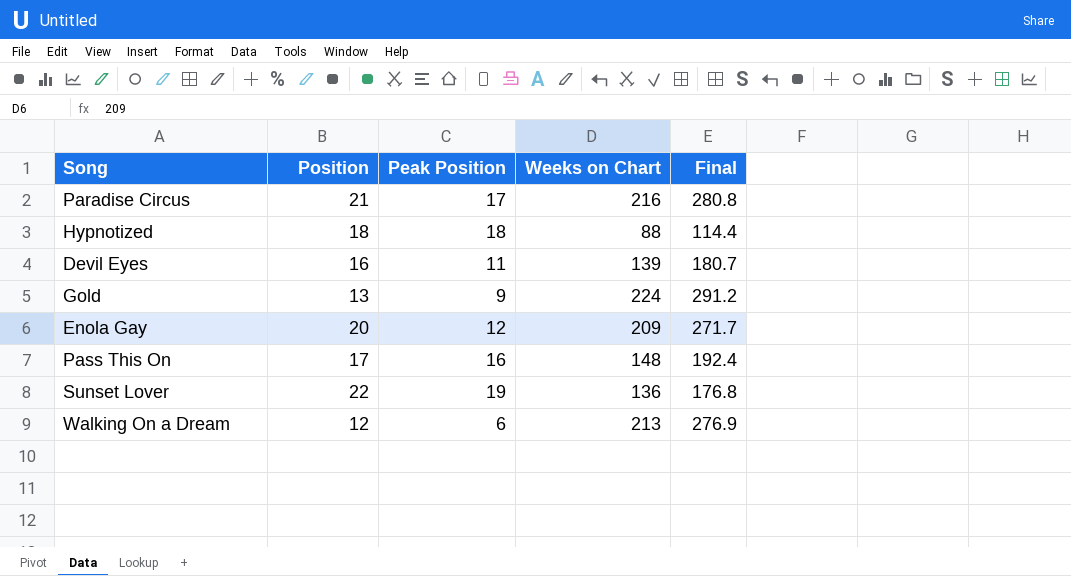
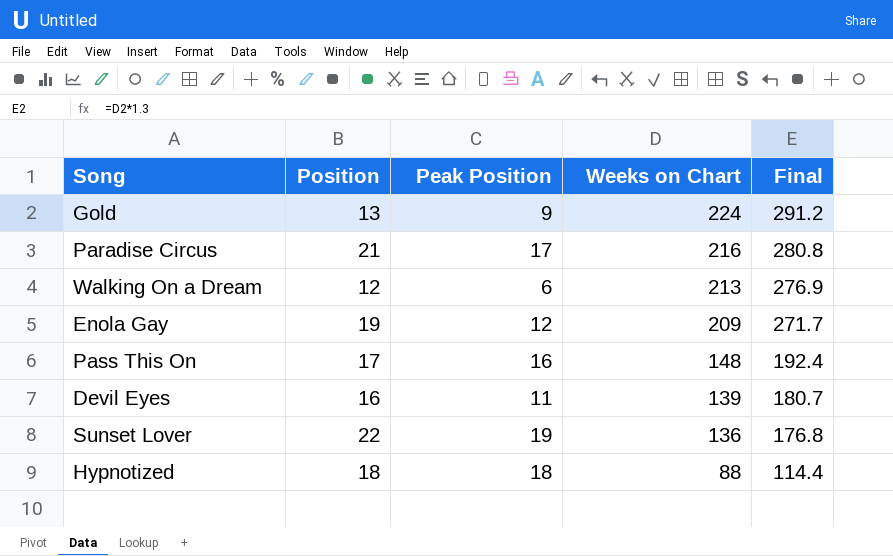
row order: none -> Weeks on Chart descending
Enola Gay | Position: 20 -> 19

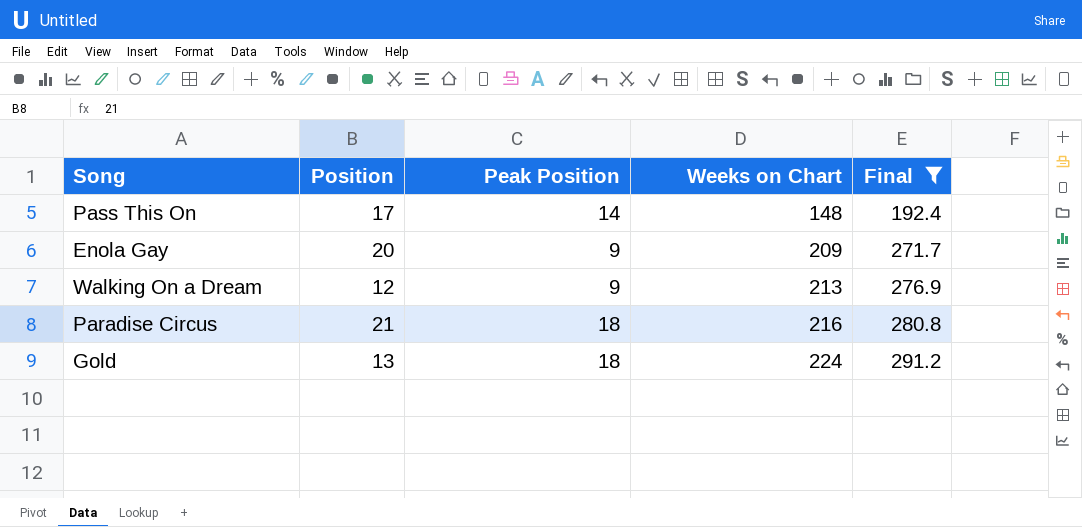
filter: none -> Final >= 192.4
row order: Weeks on Chart descending -> Weeks on Chart ascending
Pass This On | Peak Position: 16 -> 14
Enola Gay | Position: 19 -> 20
Enola Gay | Peak Position: 12 -> 9
Walking On a Dream | Peak Position: 6 -> 9
Paradise Circus | Peak Position: 17 -> 18
Gold | Peak Position: 9 -> 18

